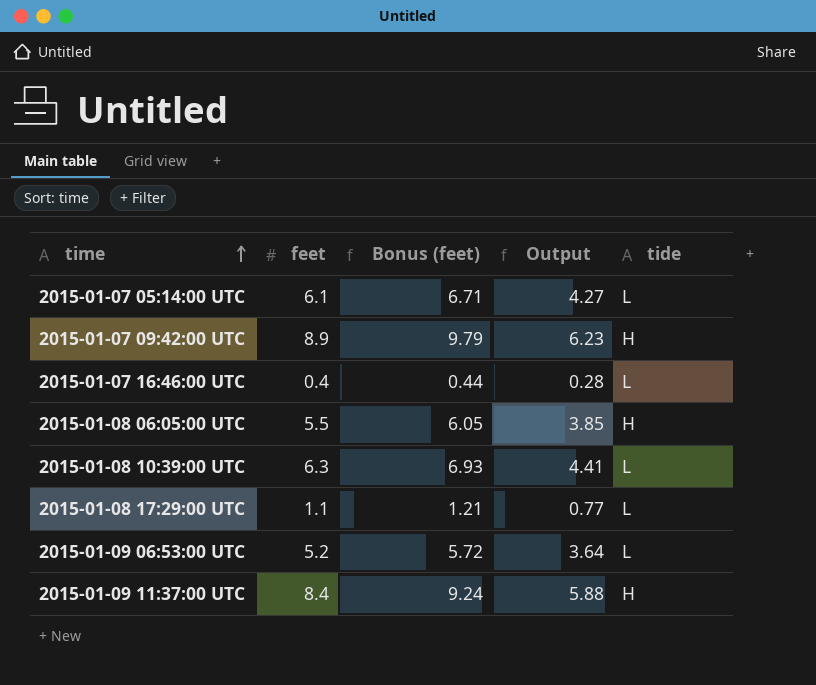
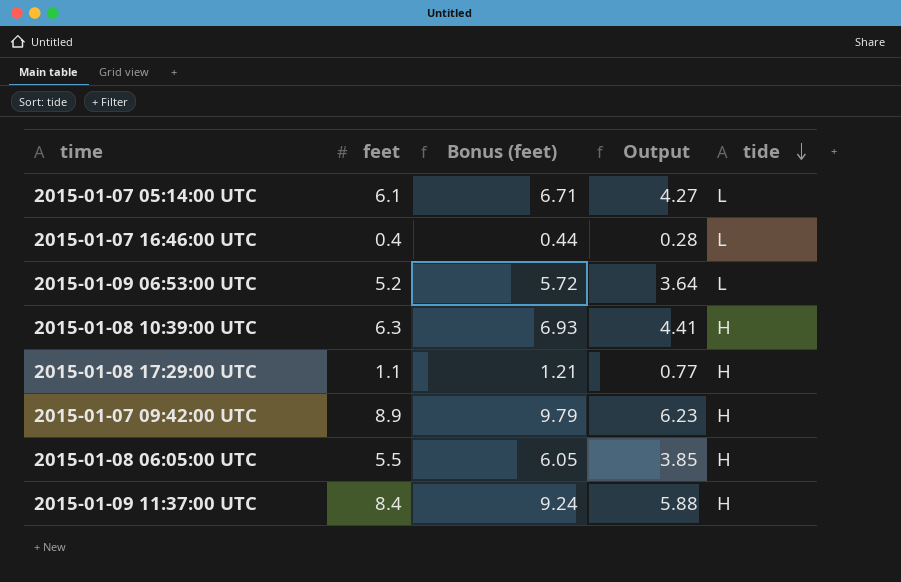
row order: time ascending -> tide descending
2015-01-08 10:39:00 UTC | tide: L -> H
2015-01-08 17:29:00 UTC | tide: L -> H

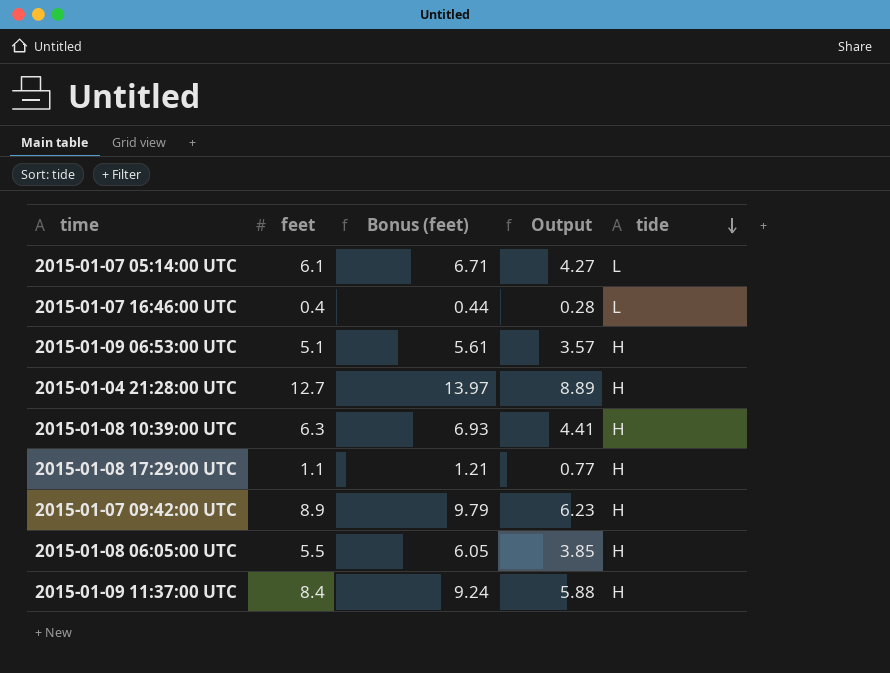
2015-01-09 06:53:00 UTC | feet: 5.2 -> 5.1
2015-01-09 06:53:00 UTC | Bonus (feet): 5.72 -> 5.61
2015-01-09 06:53:00 UTC | Output: 3.64 -> 3.57
2015-01-09 06:53:00 UTC | tide: L -> H
row 2015-01-04 21:28:00 UTC: none -> 12.7 | 13.97 | 8.89 | H

